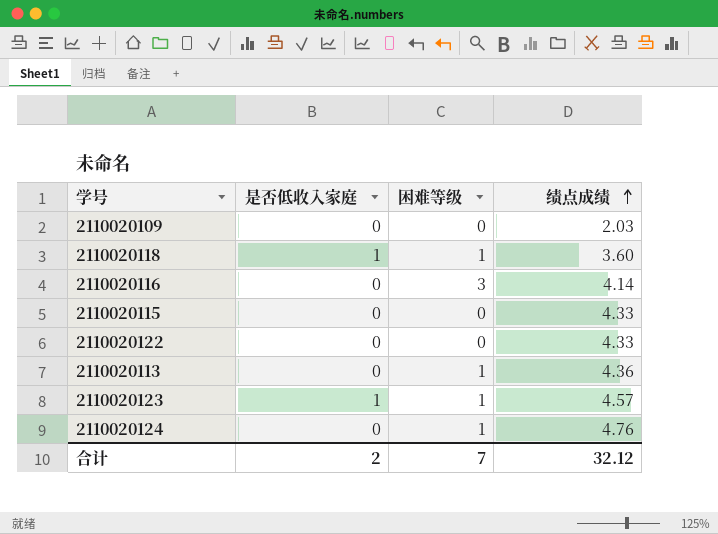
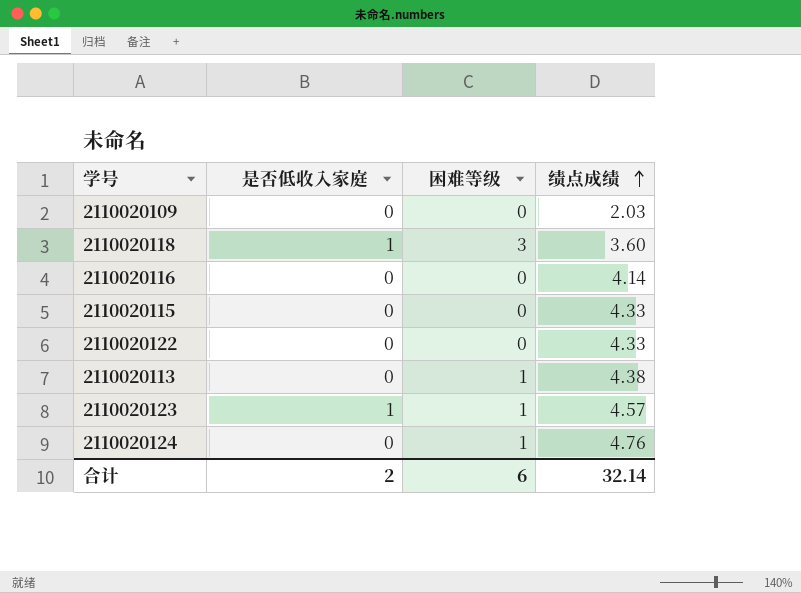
2110020118 | 困难等级: 1 -> 3
2110020116 | 困难等级: 3 -> 0
2110020113 | 绩点成绩: 4.36 -> 4.38
合计 | 困难等级: 7 -> 6
合计 | 绩点成绩: 32.12 -> 32.14

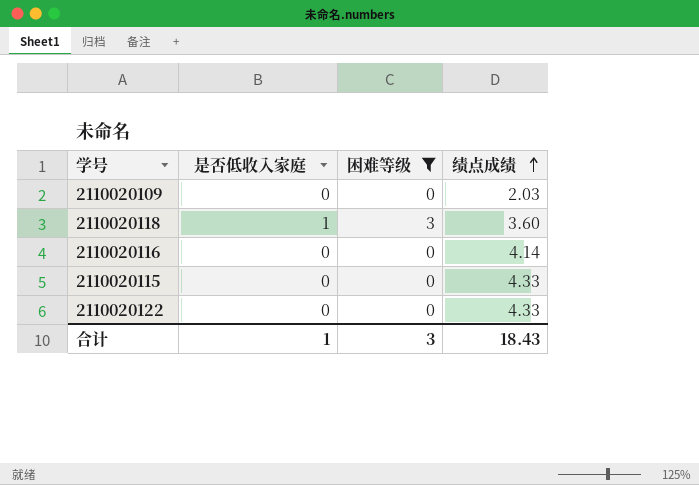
filter: none -> 困难等级 != 1
合计 | 是否低收入家庭: 2 -> 1
合计 | 困难等级: 6 -> 3
合计 | 绩点成绩: 32.14 -> 18.43

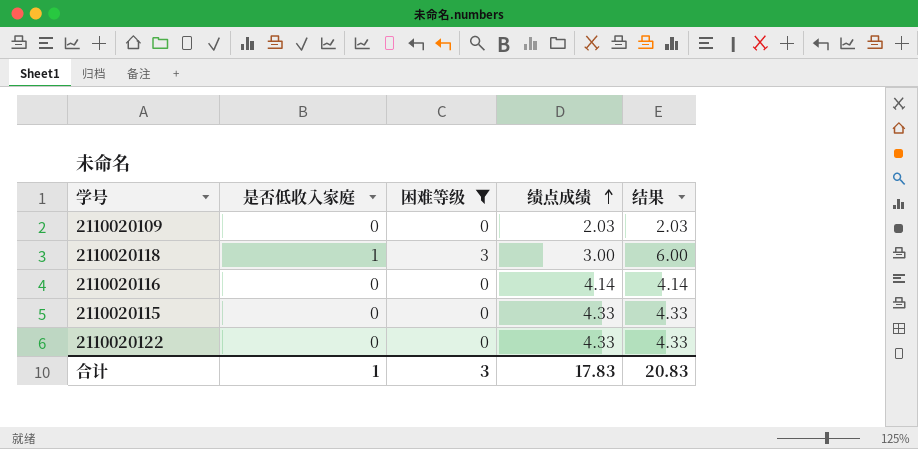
column 结果 | formula: none -> [困难等级] + [绩点成绩]
2110020118 | 绩点成绩: 3.60 -> 3.00
合计 | 绩点成绩: 18.43 -> 17.83

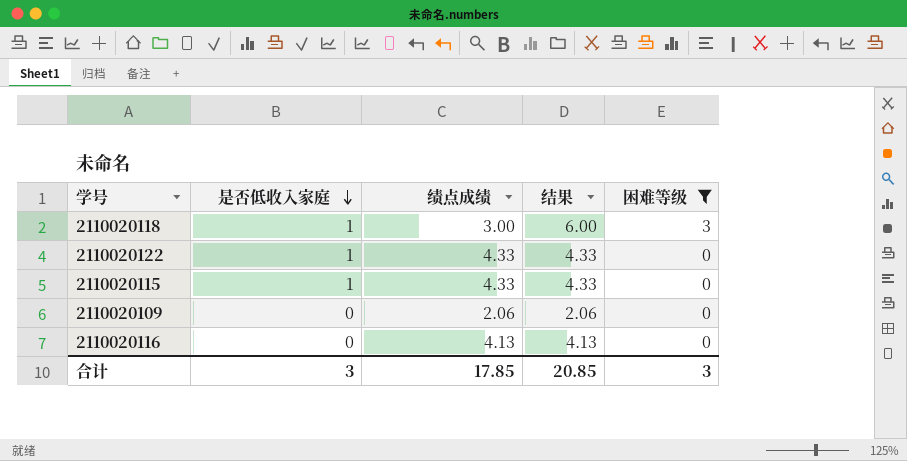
row order: 绩点成绩 ascending -> 是否低收入家庭 descending
column 困难等级 | position: 3 -> 5
2110020122 | 是否低收入家庭: 0 -> 1
2110020115 | 是否低收入家庭: 0 -> 1
2110020109 | 绩点成绩: 2.03 -> 2.06
2110020109 | 结果: 2.03 -> 2.06
2110020116 | 绩点成绩: 4.14 -> 4.13
2110020116 | 结果: 4.14 -> 4.13
合计 | 是否低收入家庭: 1 -> 3
合计 | 绩点成绩: 17.83 -> 17.85
合计 | 结果: 20.83 -> 20.85

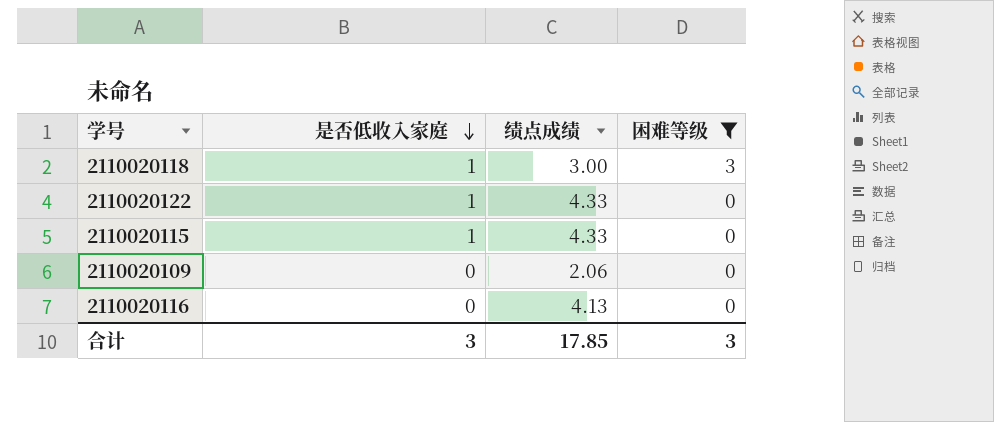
column 结果 | formula: [绩点成绩] + [困难等级] -> none

